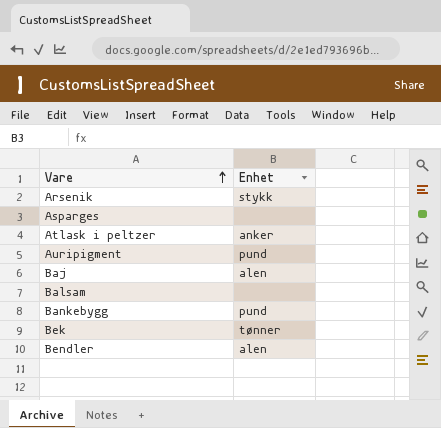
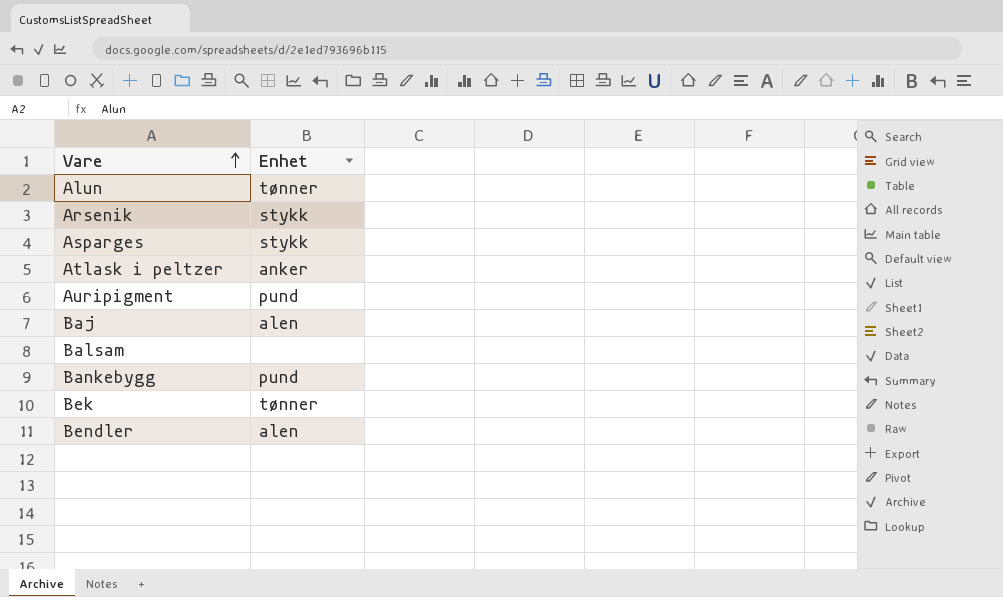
row Alun: none -> tønner
Asparges | Enhet: none -> stykk

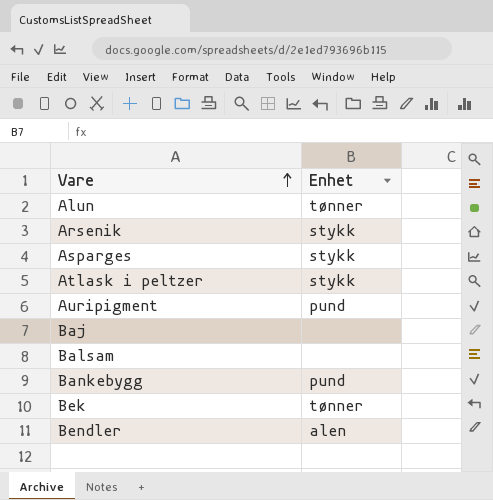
Atlask i peltzer | Enhet: anker -> stykk
Baj | Enhet: alen -> none

